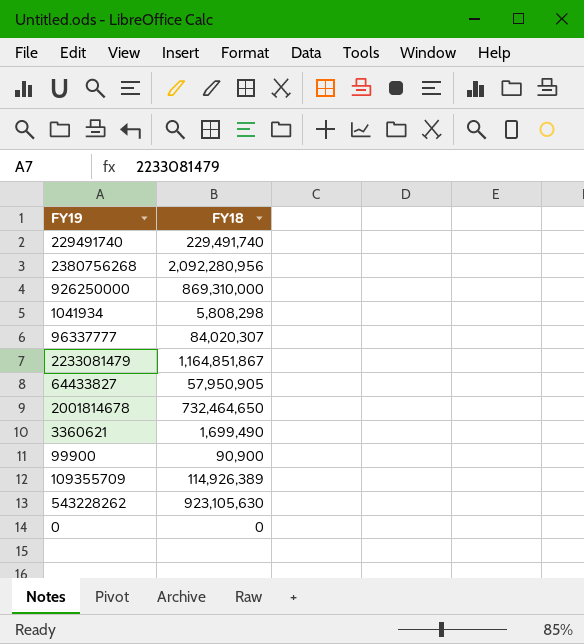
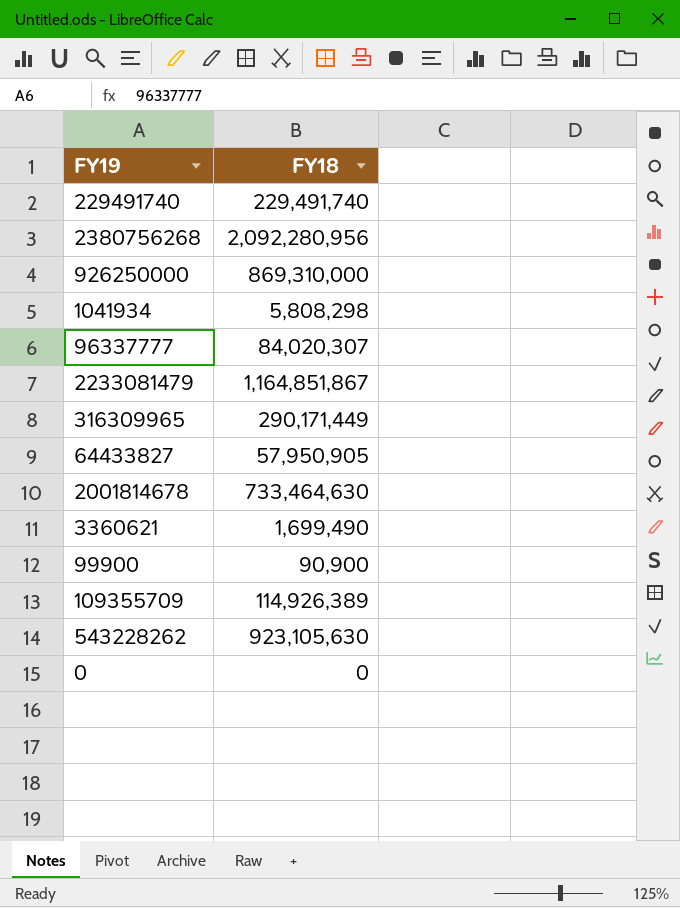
row 316309965: none -> 290,171,449
2001814678 | FY18: 732,464,650 -> 733,464,630

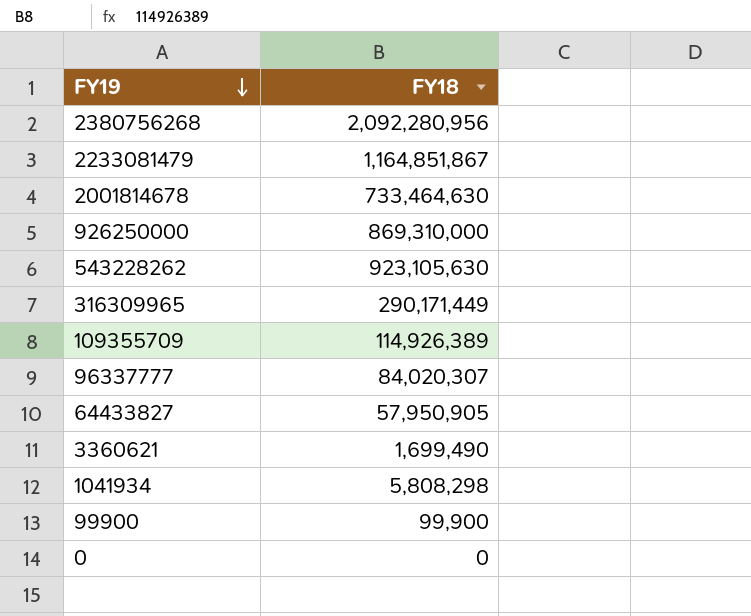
row order: none -> FY19 descending
row 229491740: 229,491,740 -> none
99900 | FY18: 90,900 -> 99,900

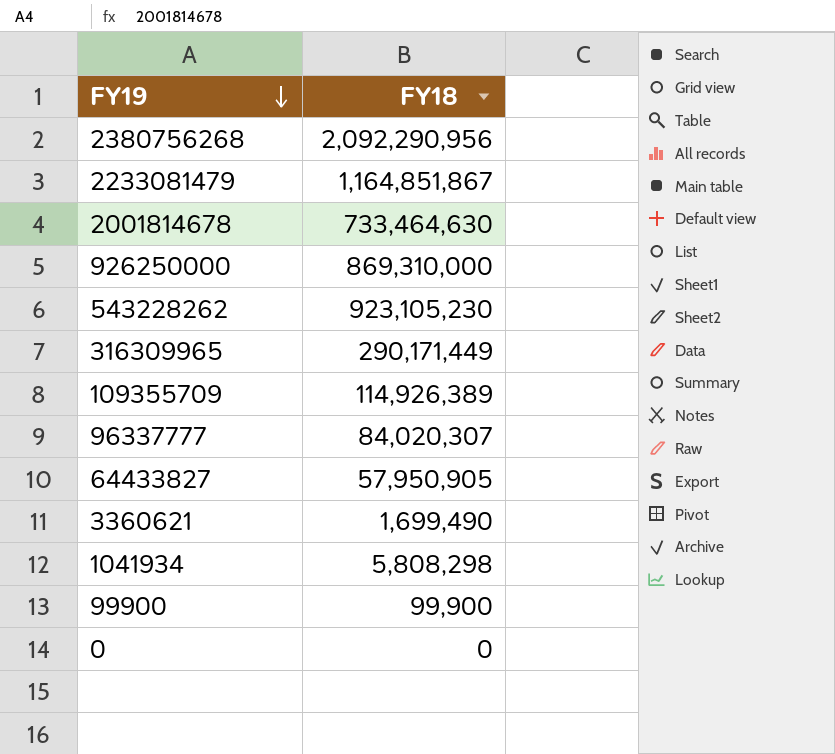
2380756268 | FY18: 2,092,280,956 -> 2,092,290,956
543228262 | FY18: 923,105,630 -> 923,105,230

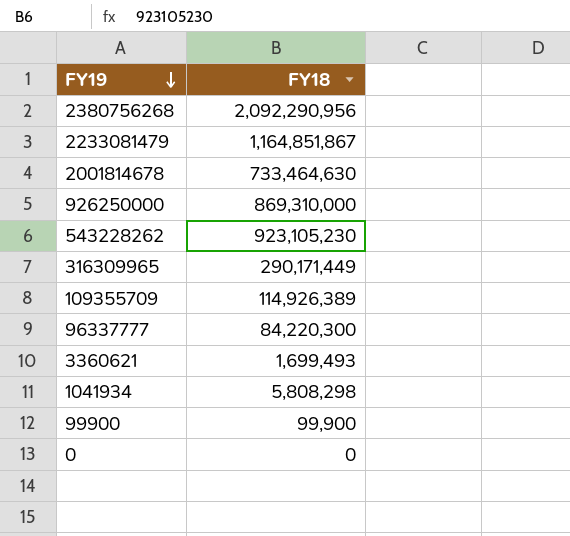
row 64433827: 57,950,905 -> none
96337777 | FY18: 84,020,307 -> 84,220,300
3360621 | FY18: 1,699,490 -> 1,699,493

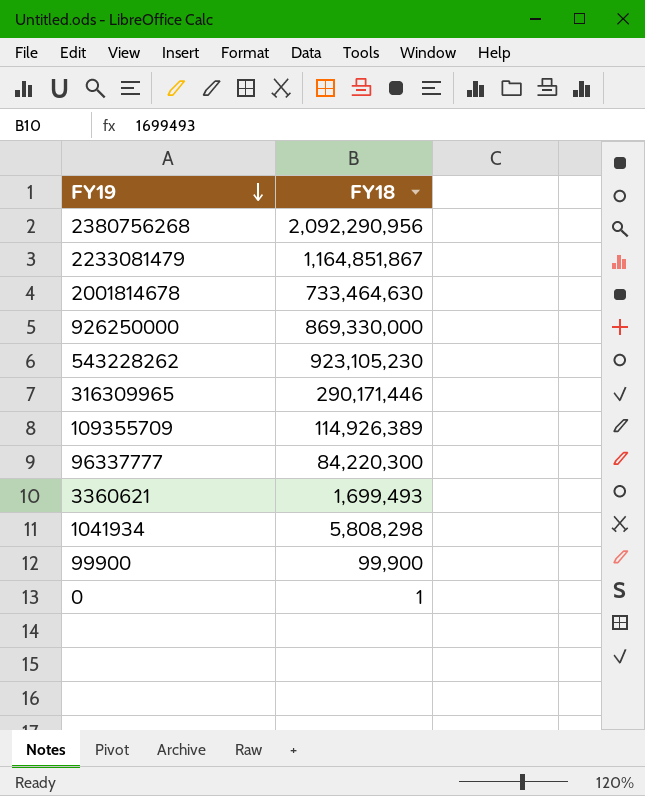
926250000 | FY18: 869,310,000 -> 869,330,000
316309965 | FY18: 290,171,449 -> 290,171,446
0 | FY18: 0 -> 1

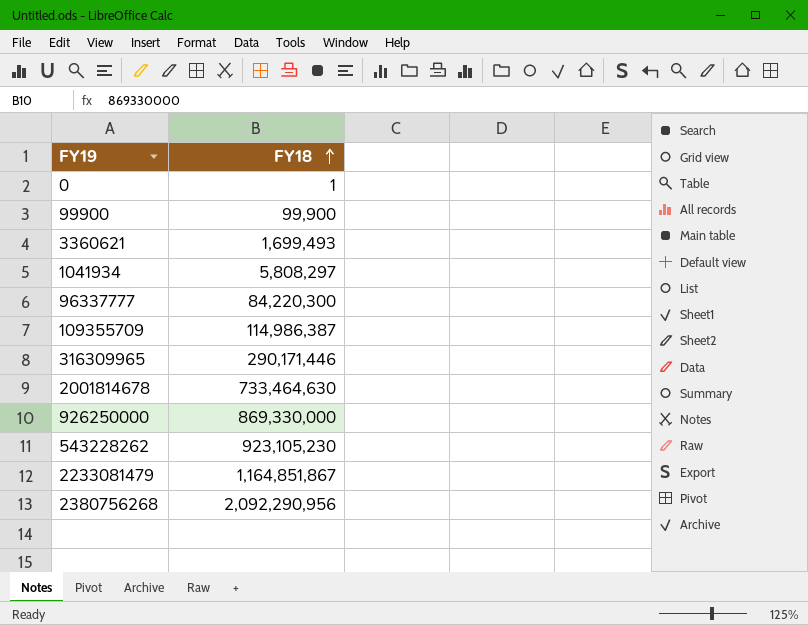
row order: FY19 descending -> FY18 ascending
1041934 | FY18: 5,808,298 -> 5,808,297
109355709 | FY18: 114,926,389 -> 114,986,387

